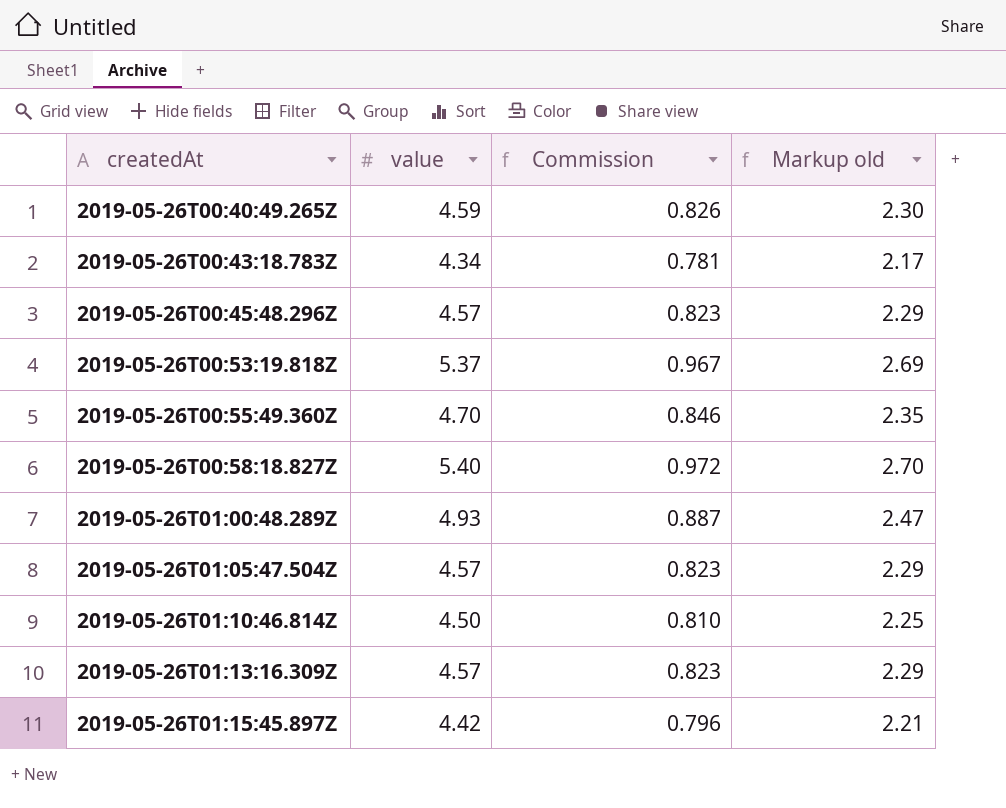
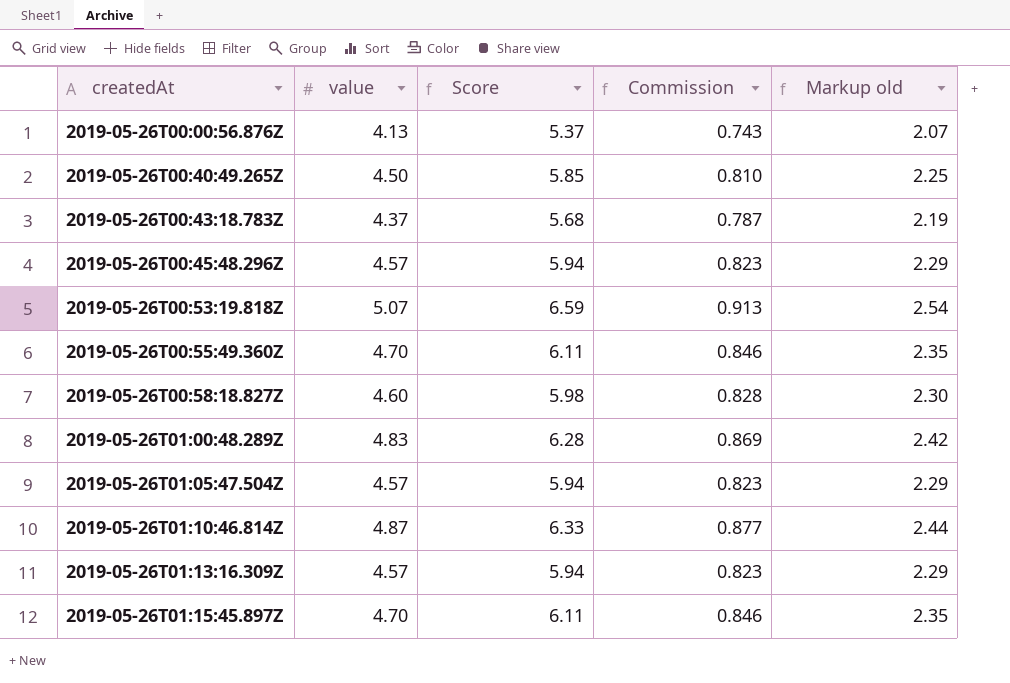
column Score | formula: none -> [value] * 1.3
row 2019-05-26T00:00:56.876Z: none -> 4.13 | 5.37 | 0.743 | 2.07
2019-05-26T00:40:49.265Z | value: 4.59 -> 4.50
2019-05-26T00:40:49.265Z | Commission: 0.826 -> 0.810
2019-05-26T00:40:49.265Z | Markup old: 2.30 -> 2.25
2019-05-26T00:43:18.783Z | value: 4.34 -> 4.37
2019-05-26T00:43:18.783Z | Commission: 0.781 -> 0.787
2019-05-26T00:43:18.783Z | Markup old: 2.17 -> 2.19
2019-05-26T00:53:19.818Z | value: 5.37 -> 5.07
2019-05-26T00:53:19.818Z | Commission: 0.967 -> 0.913
2019-05-26T00:53:19.818Z | Markup old: 2.69 -> 2.54
2019-05-26T00:58:18.827Z | value: 5.40 -> 4.60
2019-05-26T00:58:18.827Z | Commission: 0.972 -> 0.828
2019-05-26T00:58:18.827Z | Markup old: 2.70 -> 2.30
2019-05-26T01:00:48.289Z | value: 4.93 -> 4.83
2019-05-26T01:00:48.289Z | Commission: 0.887 -> 0.869
2019-05-26T01:00:48.289Z | Markup old: 2.47 -> 2.42
2019-05-26T01:10:46.814Z | value: 4.50 -> 4.87
2019-05-26T01:10:46.814Z | Commission: 0.810 -> 0.877
2019-05-26T01:10:46.814Z | Markup old: 2.25 -> 2.44
2019-05-26T01:15:45.897Z | value: 4.42 -> 4.70
2019-05-26T01:15:45.897Z | Commission: 0.796 -> 0.846
2019-05-26T01:15:45.897Z | Markup old: 2.21 -> 2.35

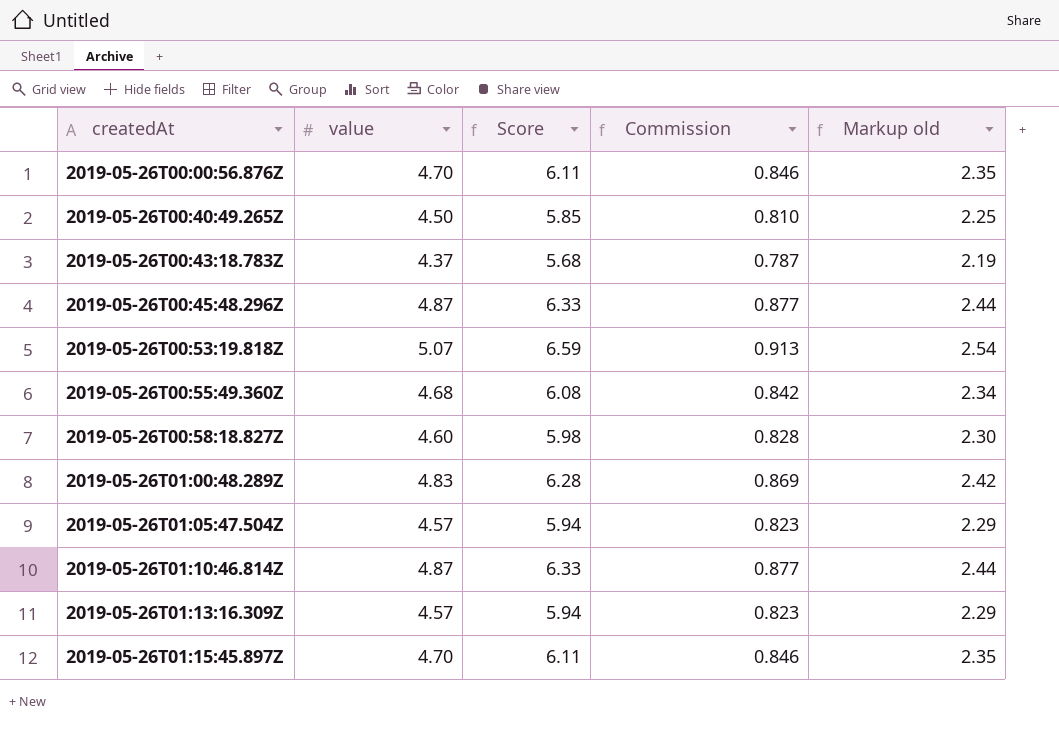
2019-05-26T00:00:56.876Z | value: 4.13 -> 4.70
2019-05-26T00:00:56.876Z | Score: 5.37 -> 6.11
2019-05-26T00:00:56.876Z | Commission: 0.743 -> 0.846
2019-05-26T00:00:56.876Z | Markup old: 2.07 -> 2.35
2019-05-26T00:45:48.296Z | value: 4.57 -> 4.87
2019-05-26T00:45:48.296Z | Score: 5.94 -> 6.33
2019-05-26T00:45:48.296Z | Commission: 0.823 -> 0.877
2019-05-26T00:45:48.296Z | Markup old: 2.29 -> 2.44
2019-05-26T00:55:49.360Z | value: 4.70 -> 4.68
2019-05-26T00:55:49.360Z | Score: 6.11 -> 6.08
2019-05-26T00:55:49.360Z | Commission: 0.846 -> 0.842
2019-05-26T00:55:49.360Z | Markup old: 2.35 -> 2.34

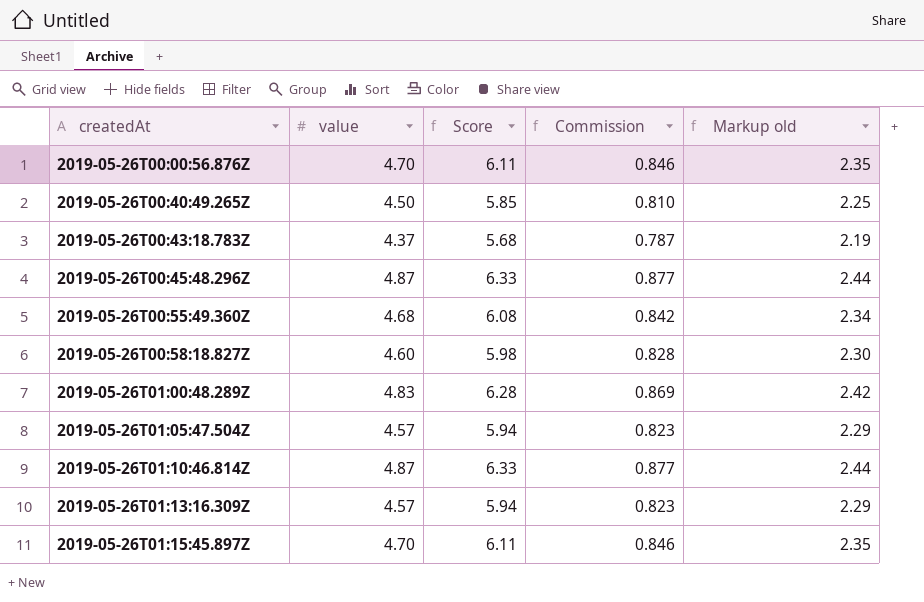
row 2019-05-26T00:53:19.818Z: 5.07 | 6.59 | 0.913 | 2.54 -> none

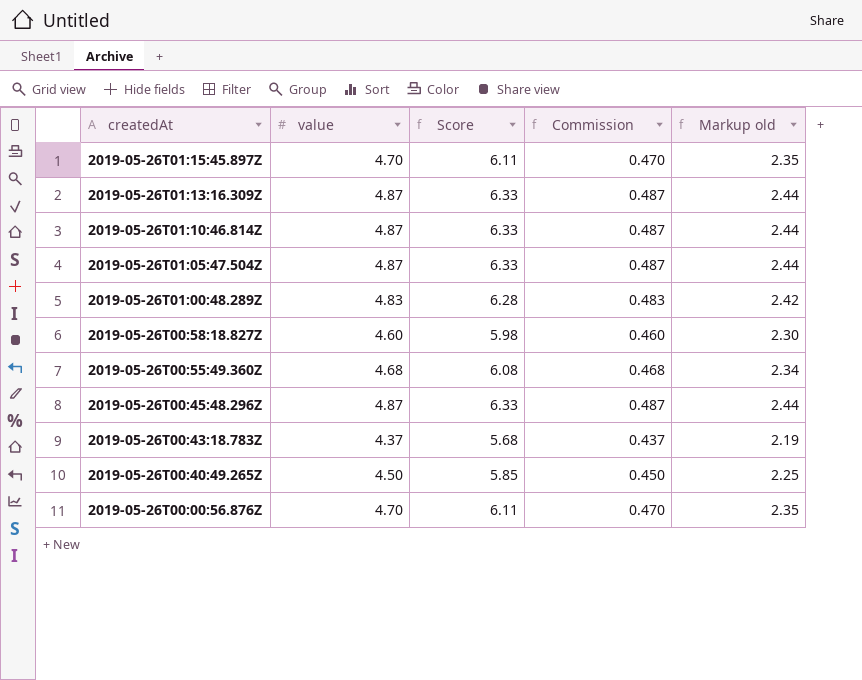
row order: createdAt ascending -> createdAt descending
column Commission | formula: [value] * 0.18 -> [value] * 0.1
2019-05-26T01:13:16.309Z | value: 4.57 -> 4.87
2019-05-26T01:13:16.309Z | Score: 5.94 -> 6.33
2019-05-26T01:13:16.309Z | Markup old: 2.29 -> 2.44
2019-05-26T01:05:47.504Z | value: 4.57 -> 4.87
2019-05-26T01:05:47.504Z | Score: 5.94 -> 6.33
2019-05-26T01:05:47.504Z | Markup old: 2.29 -> 2.44

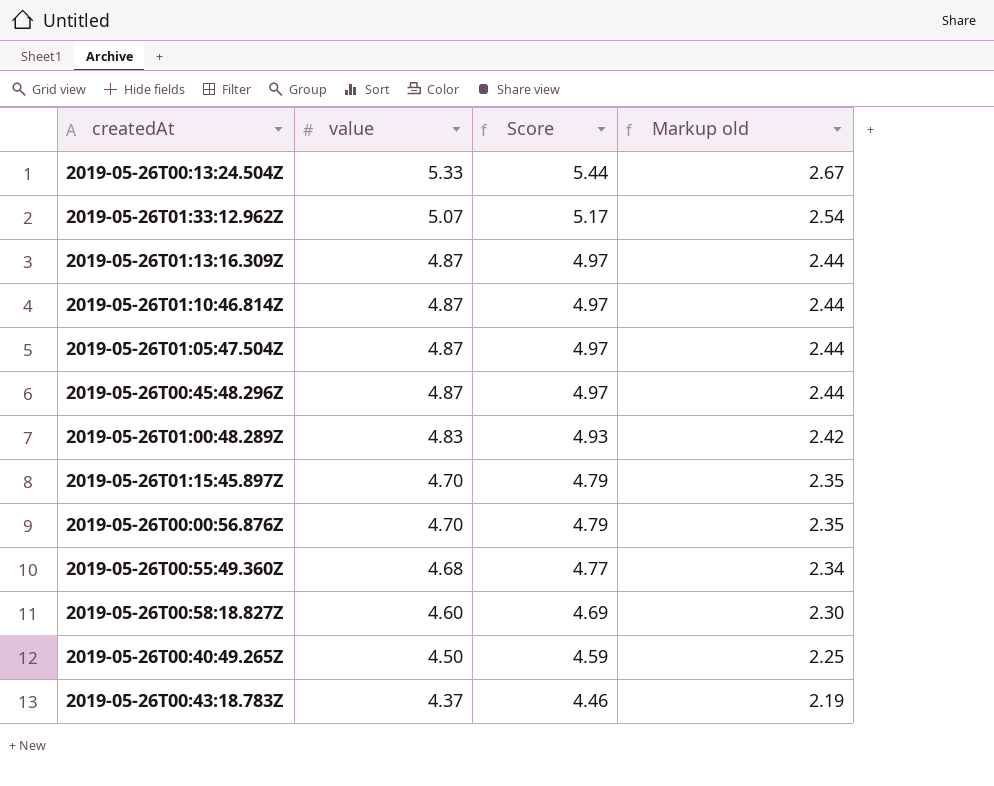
row order: createdAt descending -> value descending
column Commission | formula: [value] * 0.1 -> none
column Score | formula: [value] * 1.3 -> [value] * 1.02
row 2019-05-26T00:13:24.504Z: none -> 5.33 | 5.44 | 2.67
row 2019-05-26T01:33:12.962Z: none -> 5.07 | 5.17 | 2.54

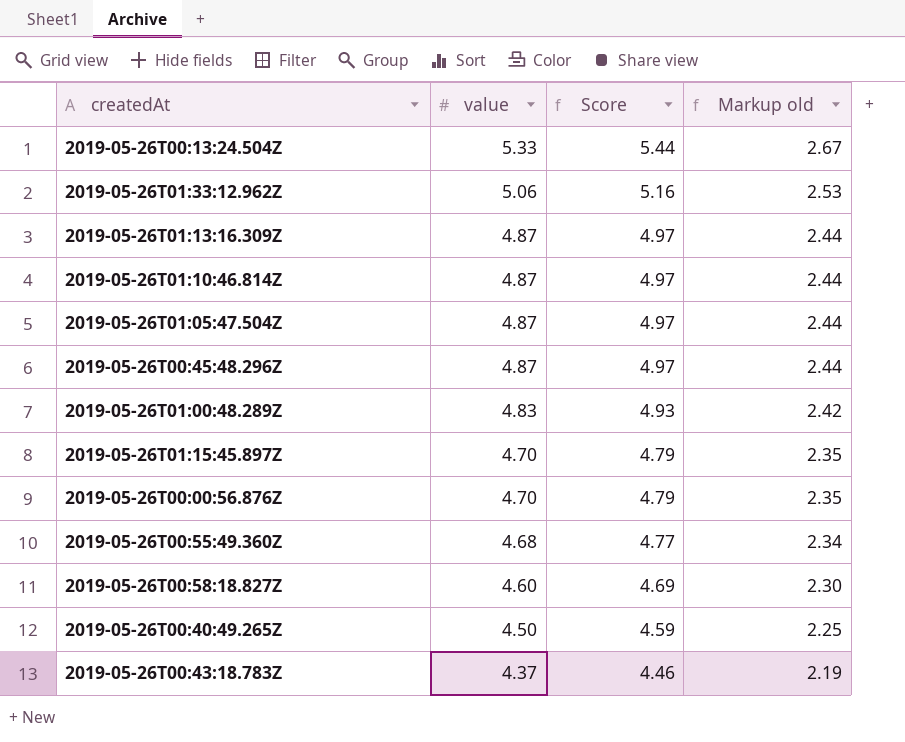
2019-05-26T01:33:12.962Z | value: 5.07 -> 5.06
2019-05-26T01:33:12.962Z | Score: 5.17 -> 5.16
2019-05-26T01:33:12.962Z | Markup old: 2.54 -> 2.53

